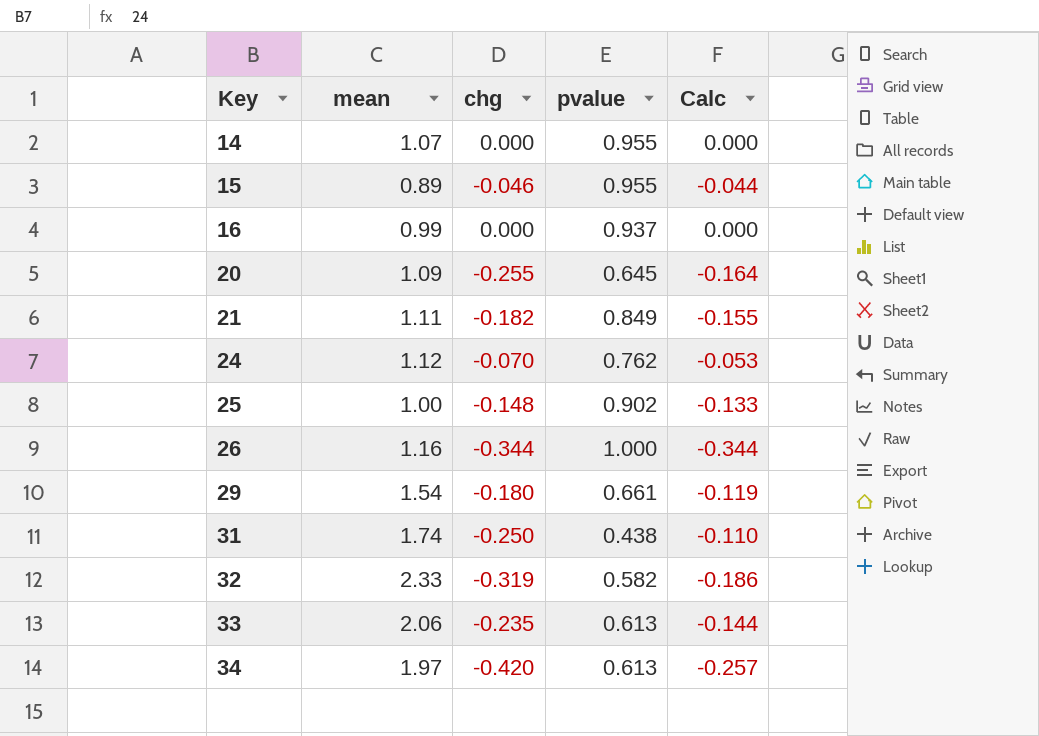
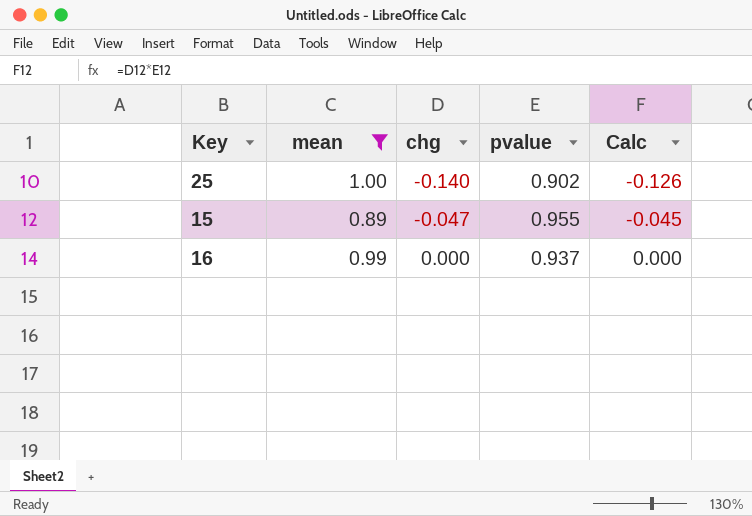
filter: none -> mean <= 1.00
row order: Key ascending -> chg ascending
25 | chg: -0.148 -> -0.140
25 | Calc: -0.133 -> -0.126
15 | chg: -0.046 -> -0.047
15 | Calc: -0.044 -> -0.045

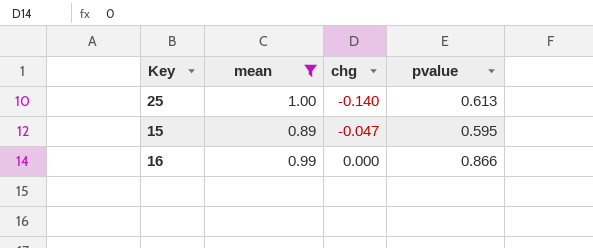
column Calc | formula: [chg] * [pvalue] -> none
25 | pvalue: 0.902 -> 0.613
15 | pvalue: 0.955 -> 0.595
16 | pvalue: 0.937 -> 0.866

